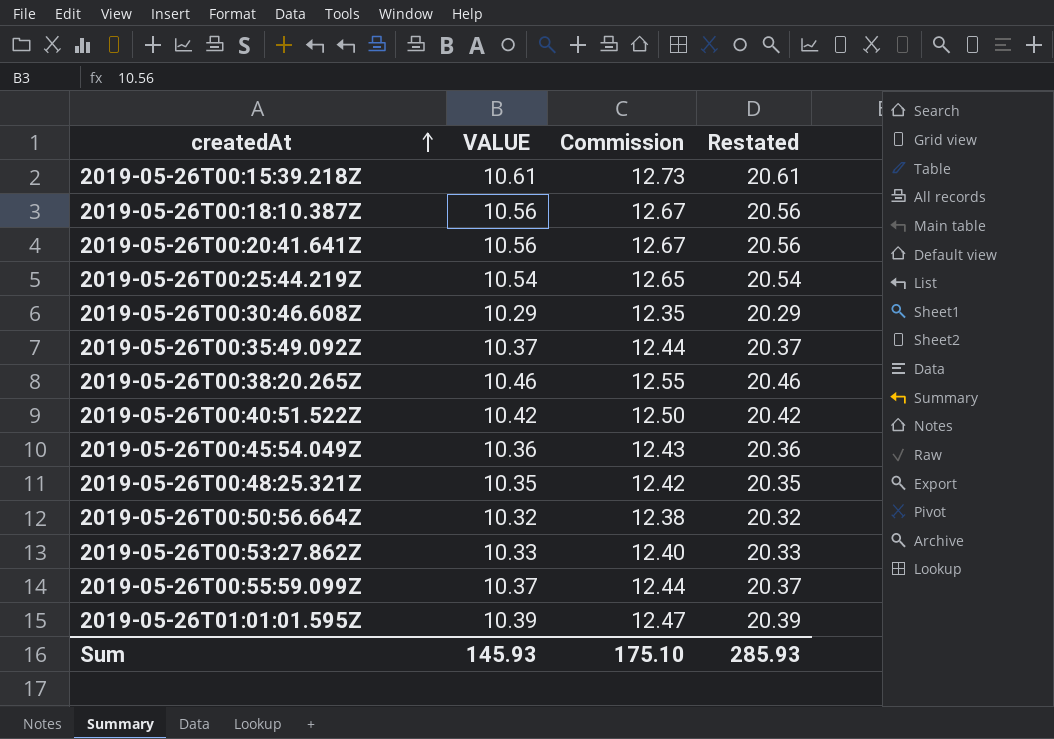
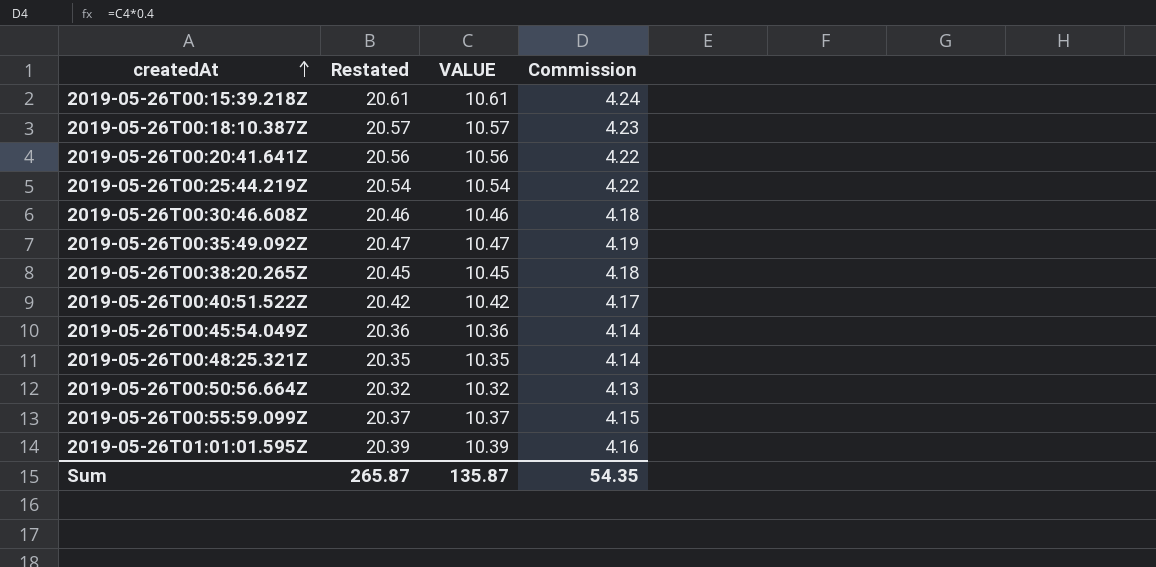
column Restated | position: 4 -> 2
column Commission | formula: [VALUE] * 1.2 -> [VALUE] * 0.4
row 2019-05-26T00:53:27.862Z: 10.33 | 12.40 | 20.33 -> none
2019-05-26T00:18:10.387Z | Restated: 20.56 -> 20.57
2019-05-26T00:18:10.387Z | VALUE: 10.56 -> 10.57
2019-05-26T00:30:46.608Z | Restated: 20.29 -> 20.46
2019-05-26T00:30:46.608Z | VALUE: 10.29 -> 10.46
2019-05-26T00:35:49.092Z | Restated: 20.37 -> 20.47
2019-05-26T00:35:49.092Z | VALUE: 10.37 -> 10.47
2019-05-26T00:38:20.265Z | Restated: 20.46 -> 20.45
2019-05-26T00:38:20.265Z | VALUE: 10.46 -> 10.45
Sum | Restated: 285.93 -> 265.87
Sum | VALUE: 145.93 -> 135.87
Sum | Commission: 175.10 -> 54.35

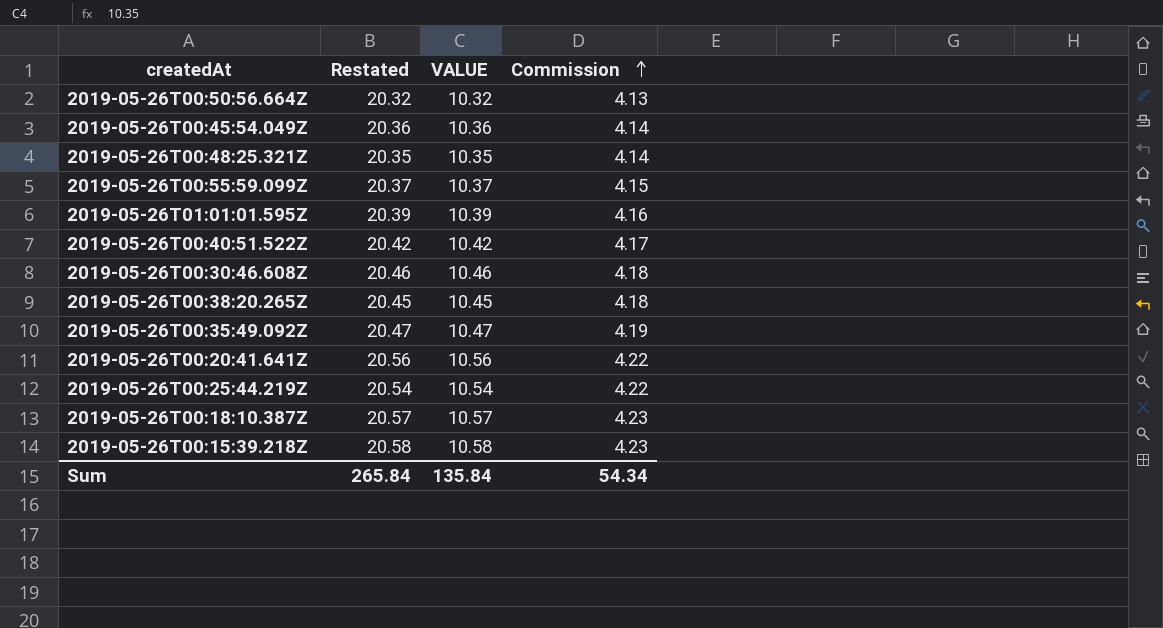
row order: createdAt ascending -> Commission ascending
2019-05-26T00:15:39.218Z | Restated: 20.61 -> 20.58
2019-05-26T00:15:39.218Z | VALUE: 10.61 -> 10.58
2019-05-26T00:15:39.218Z | Commission: 4.24 -> 4.23
Sum | Restated: 265.87 -> 265.84
Sum | VALUE: 135.87 -> 135.84
Sum | Commission: 54.35 -> 54.34

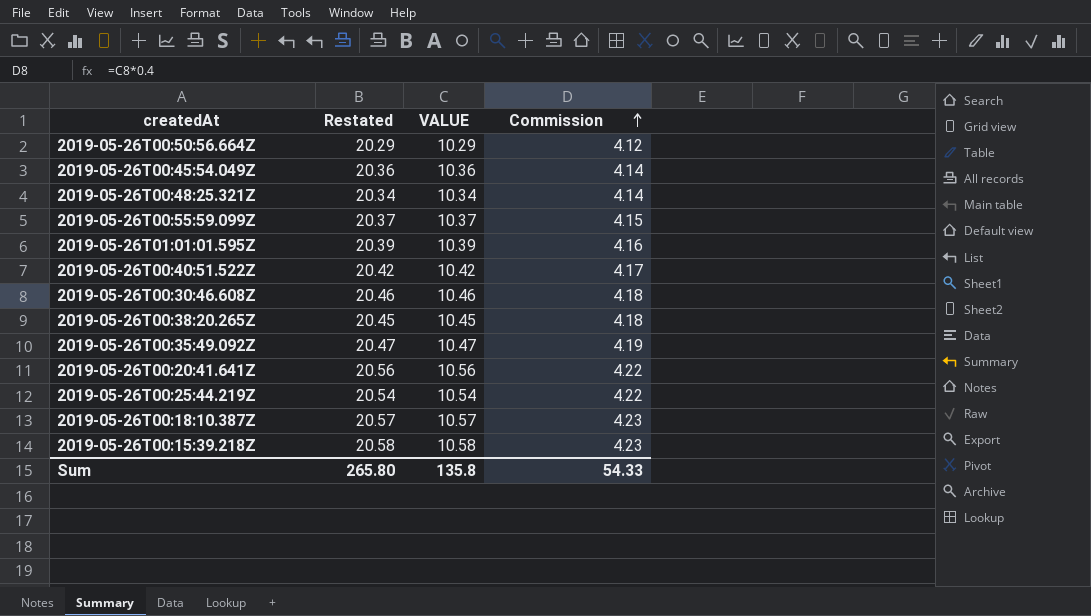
2019-05-26T00:50:56.664Z | Restated: 20.32 -> 20.29
2019-05-26T00:50:56.664Z | VALUE: 10.32 -> 10.29
2019-05-26T00:50:56.664Z | Commission: 4.13 -> 4.12
2019-05-26T00:48:25.321Z | Restated: 20.35 -> 20.34
2019-05-26T00:48:25.321Z | VALUE: 10.35 -> 10.34
Sum | Restated: 265.84 -> 265.80
Sum | VALUE: 135.84 -> 135.8
Sum | Commission: 54.34 -> 54.33

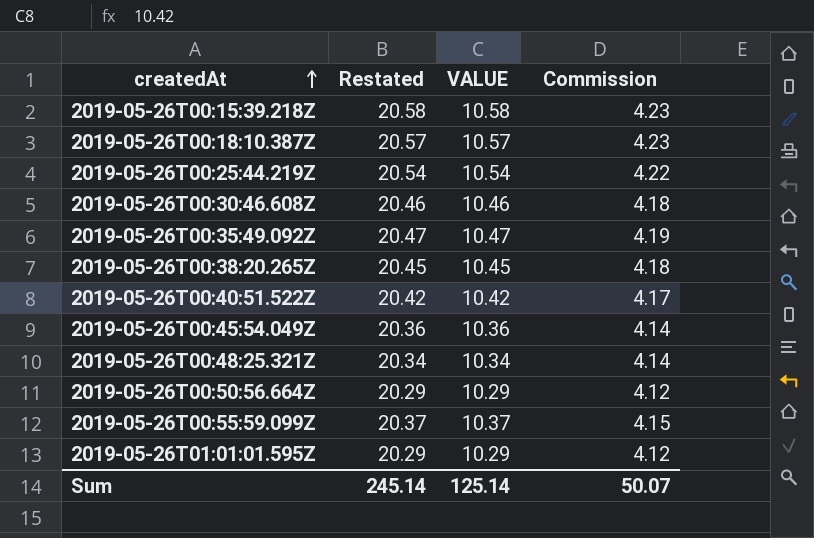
row order: Commission ascending -> createdAt ascending
row 2019-05-26T00:20:41.641Z: 20.56 | 10.56 | 4.22 -> none
2019-05-26T01:01:01.595Z | Restated: 20.39 -> 20.29
2019-05-26T01:01:01.595Z | VALUE: 10.39 -> 10.29
2019-05-26T01:01:01.595Z | Commission: 4.16 -> 4.12
Sum | Restated: 265.80 -> 245.14
Sum | VALUE: 135.8 -> 125.14
Sum | Commission: 54.33 -> 50.07

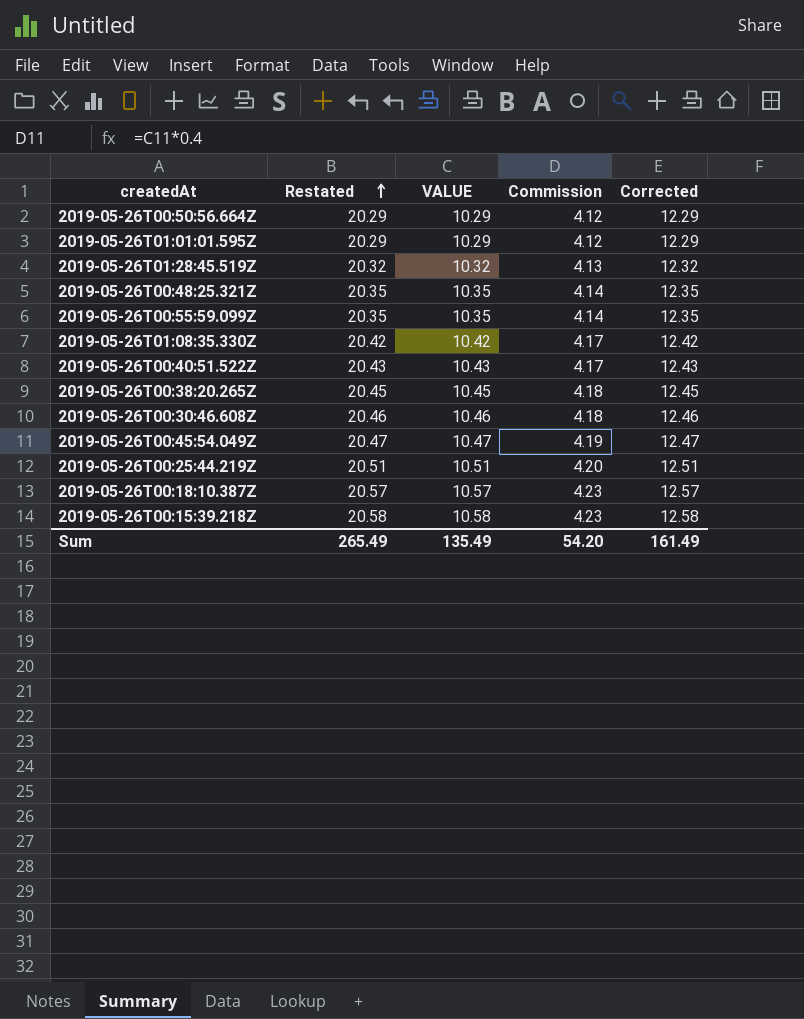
row order: createdAt ascending -> Restated ascending
column Corrected | formula: none -> [VALUE] + 2
row 2019-05-26T00:35:49.092Z: 20.47 | 10.47 | 4.19 -> none
row 2019-05-26T01:28:45.519Z: none -> 20.32 | 10.32 | 4.13 | 12.32
2019-05-26T00:48:25.321Z | Restated: 20.34 -> 20.35
2019-05-26T00:48:25.321Z | VALUE: 10.34 -> 10.35
2019-05-26T00:55:59.099Z | Restated: 20.37 -> 20.35
2019-05-26T00:55:59.099Z | VALUE: 10.37 -> 10.35
2019-05-26T00:55:59.099Z | Commission: 4.15 -> 4.14
row 2019-05-26T01:08:35.330Z: none -> 20.42 | 10.42 | 4.17 | 12.42
2019-05-26T00:40:51.522Z | Restated: 20.42 -> 20.43
2019-05-26T00:40:51.522Z | VALUE: 10.42 -> 10.43
2019-05-26T00:45:54.049Z | Restated: 20.36 -> 20.47
2019-05-26T00:45:54.049Z | VALUE: 10.36 -> 10.47
2019-05-26T00:45:54.049Z | Commission: 4.14 -> 4.19
2019-05-26T00:25:44.219Z | Restated: 20.54 -> 20.51
2019-05-26T00:25:44.219Z | VALUE: 10.54 -> 10.51
2019-05-26T00:25:44.219Z | Commission: 4.22 -> 4.20
Sum | Restated: 245.14 -> 265.49
Sum | VALUE: 125.14 -> 135.49
Sum | Commission: 50.07 -> 54.20

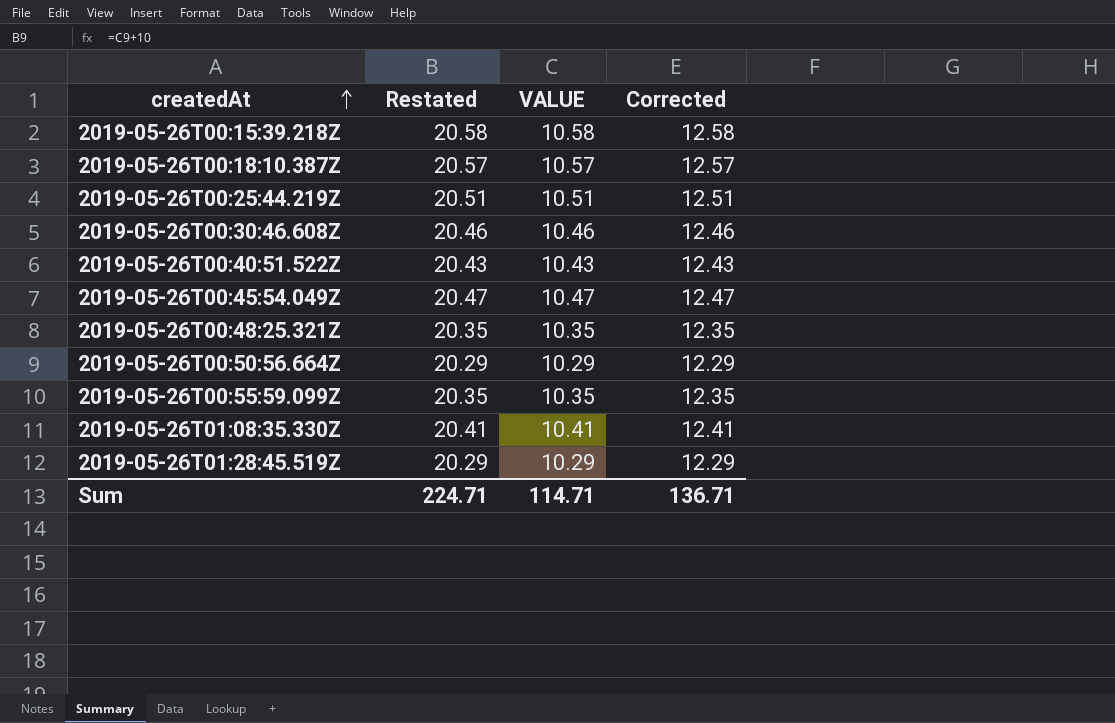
row order: Restated ascending -> createdAt ascending
column Commission | formula: [VALUE] * 0.4 -> none
row 2019-05-26T01:01:01.595Z: 20.29 | 10.29 | 4.12 | 12.29 -> none
row 2019-05-26T00:38:20.265Z: 20.45 | 10.45 | 4.18 | 12.45 -> none
2019-05-26T01:08:35.330Z | Restated: 20.42 -> 20.41
2019-05-26T01:08:35.330Z | VALUE: 10.42 -> 10.41
2019-05-26T01:08:35.330Z | Corrected: 12.42 -> 12.41
2019-05-26T01:28:45.519Z | Restated: 20.32 -> 20.29
2019-05-26T01:28:45.519Z | VALUE: 10.32 -> 10.29
2019-05-26T01:28:45.519Z | Corrected: 12.32 -> 12.29
Sum | Restated: 265.49 -> 224.71
Sum | VALUE: 135.49 -> 114.71
Sum | Corrected: 161.49 -> 136.71

